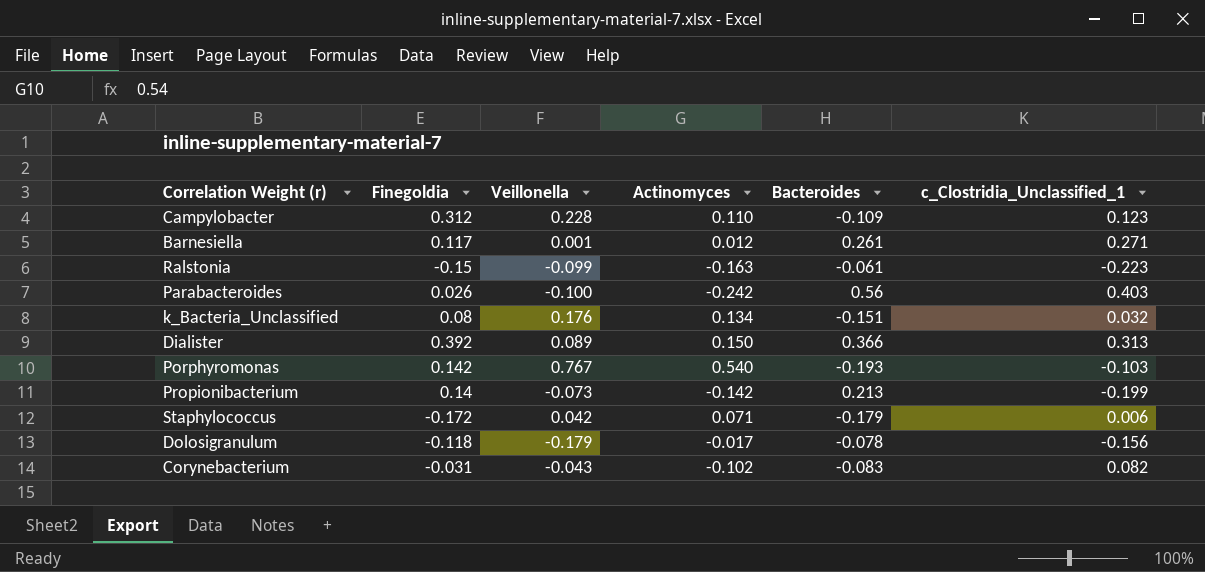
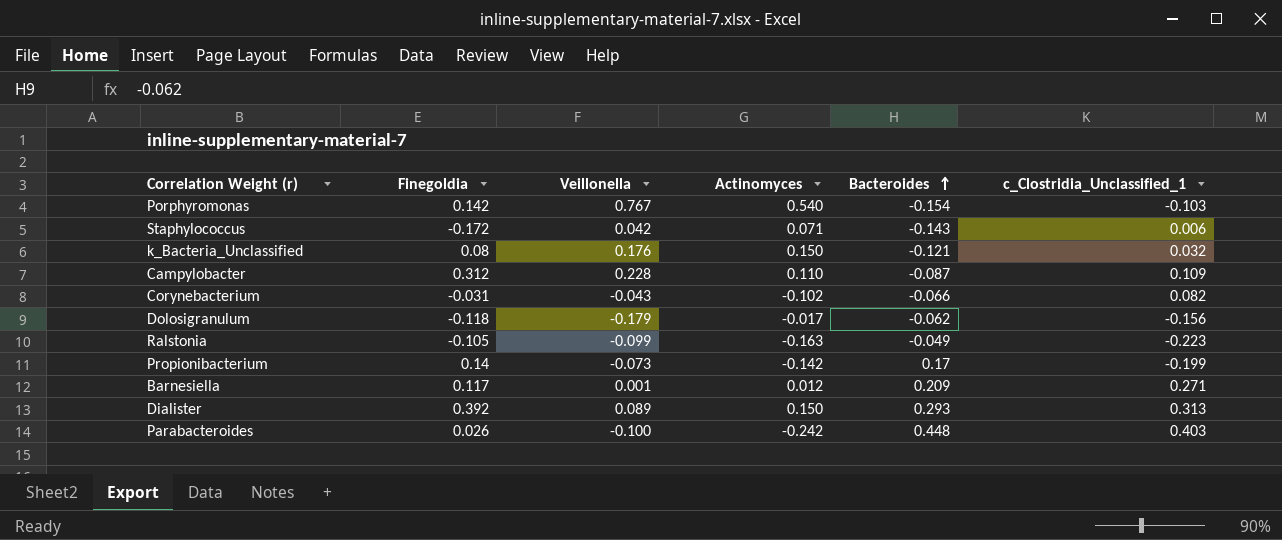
row order: none -> Bacteroides ascending
Porphyromonas | Bacteroides: -0.193 -> -0.154
Staphylococcus | Bacteroides: -0.179 -> -0.143
k_Bacteria_Unclassified | Actinomyces: 0.134 -> 0.150
k_Bacteria_Unclassified | Bacteroides: -0.151 -> -0.121
Campylobacter | Bacteroides: -0.109 -> -0.087
Campylobacter | c_Clostridia_Unclassified_1: 0.123 -> 0.109
Corynebacterium | Bacteroides: -0.083 -> -0.066
Dolosigranulum | Bacteroides: -0.078 -> -0.062
Ralstonia | Finegoldia: -0.15 -> -0.105
Ralstonia | Bacteroides: -0.061 -> -0.049
Propionibacterium | Bacteroides: 0.213 -> 0.17
Barnesiella | Bacteroides: 0.261 -> 0.209
Dialister | Bacteroides: 0.366 -> 0.293
Parabacteroides | Bacteroides: 0.56 -> 0.448

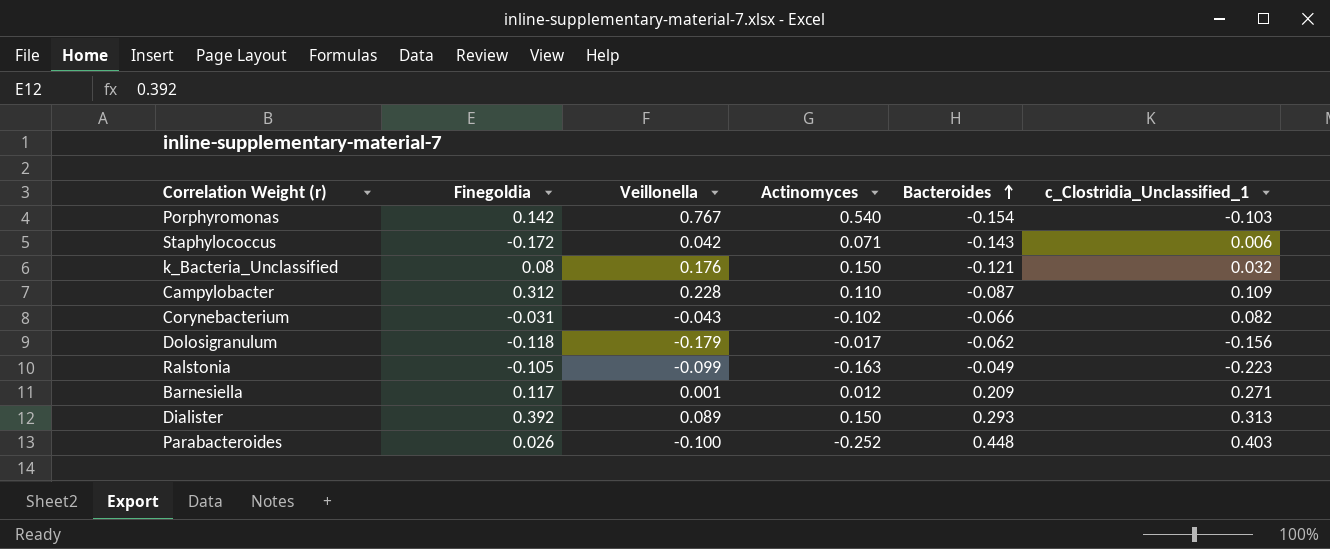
row Propionibacterium: 0.14 | -0.073 | -0.142 | 0.17 | -0.199 -> none
Parabacteroides | Actinomyces: -0.242 -> -0.252

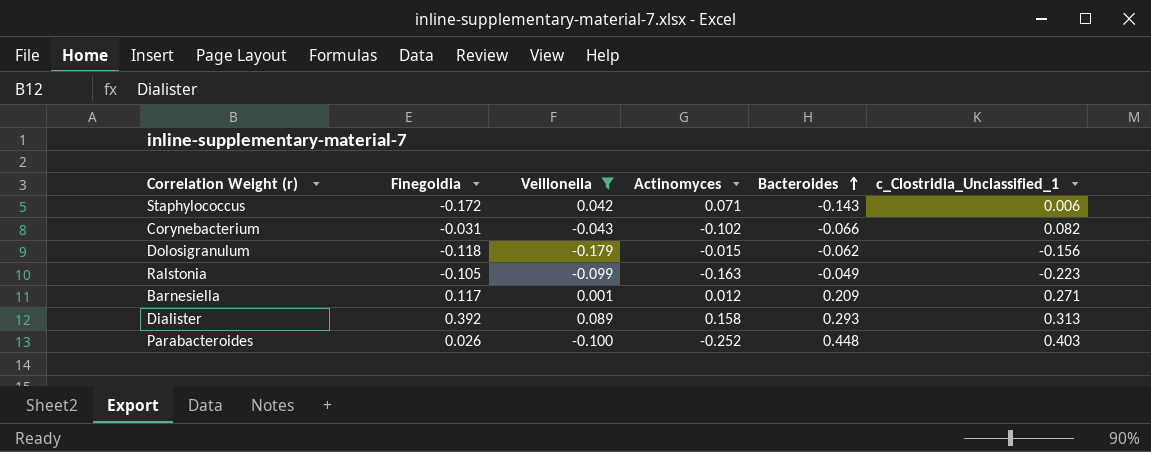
filter: none -> Veillonella <= 0.089
Dolosigranulum | Actinomyces: -0.017 -> -0.015
Dialister | Actinomyces: 0.150 -> 0.158

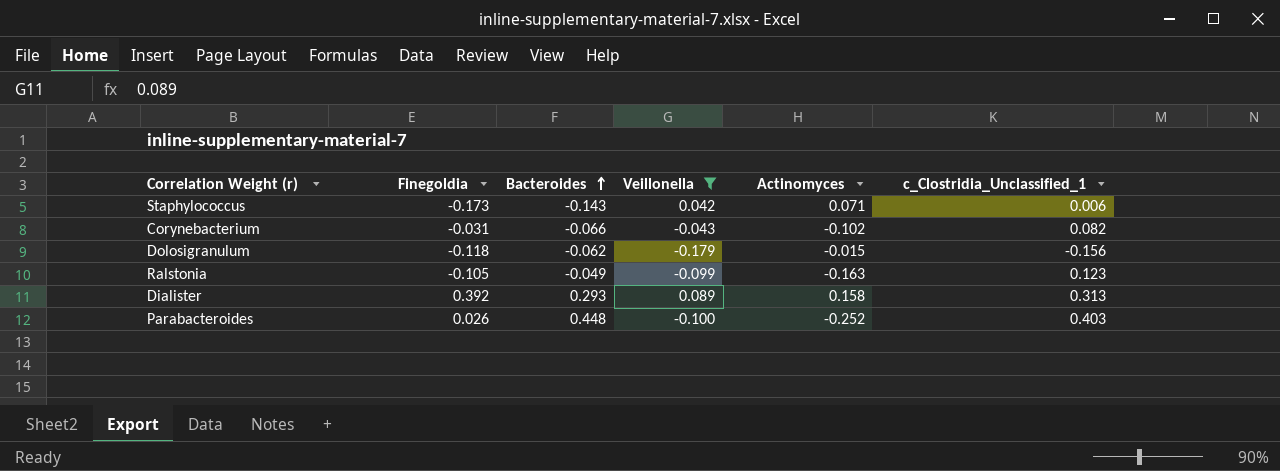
column Bacteroides | position: 5 -> 3
row Barnesiella: 0.117 | 0.001 | 0.012 | 0.209 | 0.271 -> none
Staphylococcus | Finegoldia: -0.172 -> -0.173
Ralstonia | c_Clostridia_Unclassified_1: -0.223 -> 0.123

